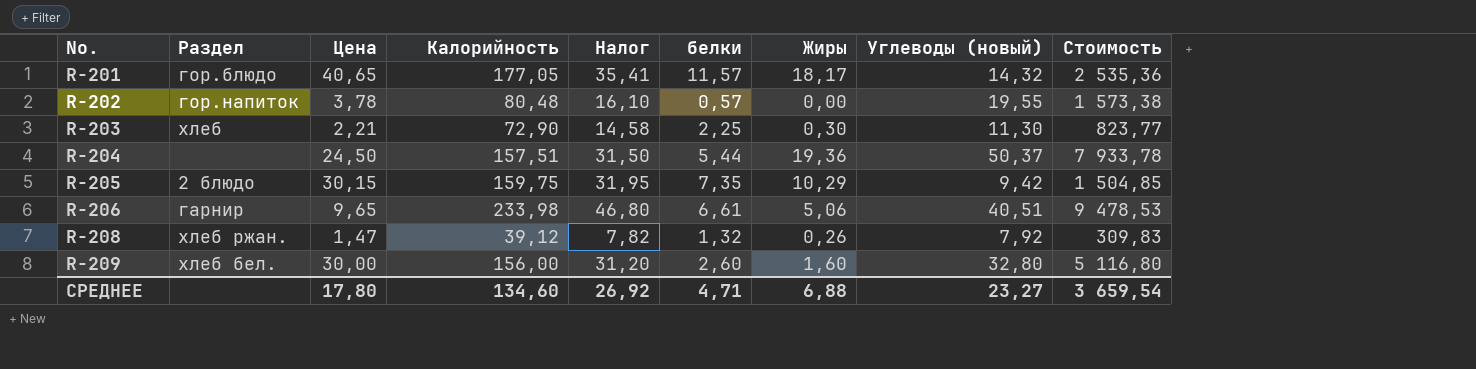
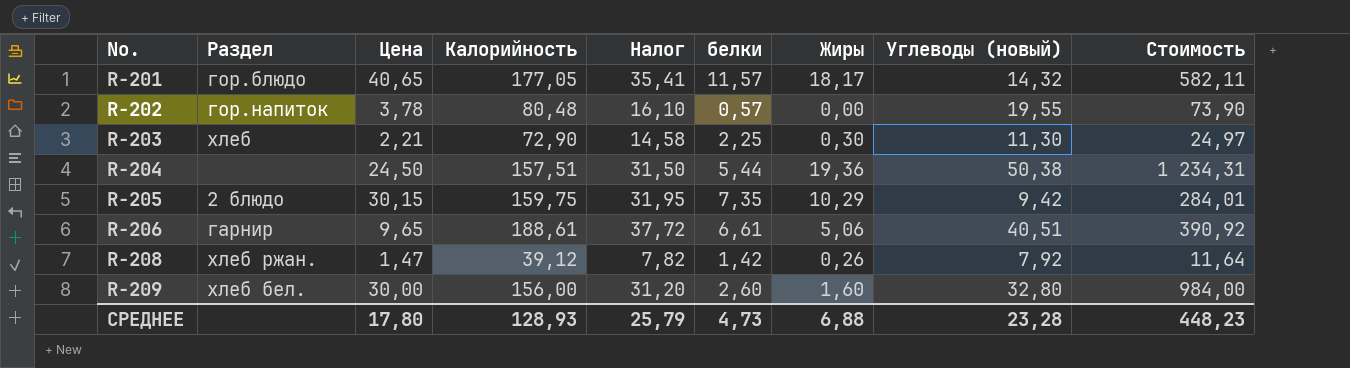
column Стоимость | formula: [Калорийность] * [Углеводы (новый)] -> [Цена] * [Углеводы (новый)]
R-204 | Углеводы (новый): 50,37 -> 50,38
R-206 | Калорийность: 233,98 -> 188,61
R-206 | Налог: 46,80 -> 37,72
R-208 | белки: 1,32 -> 1,42
СРЕДНЕЕ | Калорийность: 134,60 -> 128,93
СРЕДНЕЕ | Налог: 26,92 -> 25,79
СРЕДНЕЕ | белки: 4,71 -> 4,73
СРЕДНЕЕ | Углеводы (новый): 23,27 -> 23,28
СРЕДНЕЕ | Стоимость: 3 659,54 -> 448,23

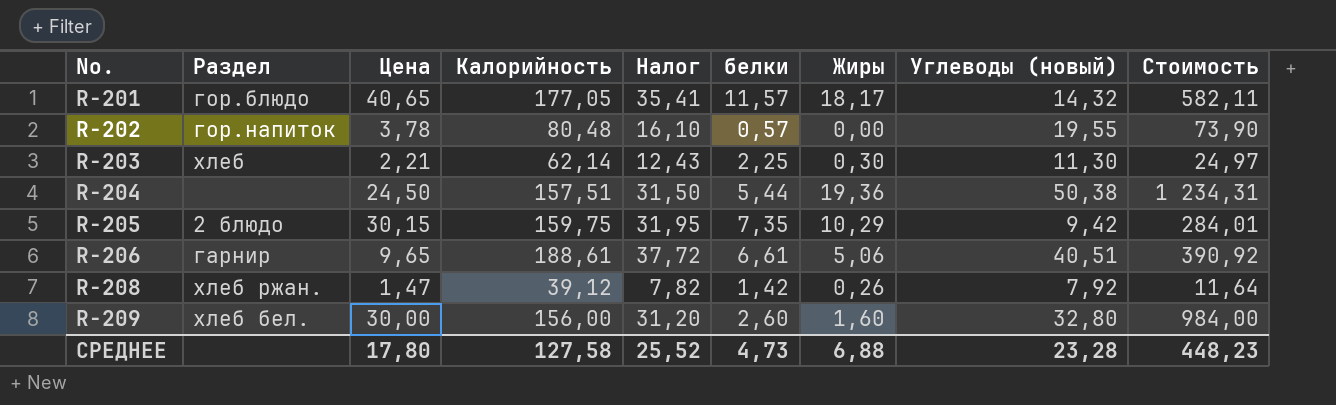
R-203 | Калорийность: 72,90 -> 62,14
R-203 | Налог: 14,58 -> 12,43
СРЕДНЕЕ | Калорийность: 128,93 -> 127,58
СРЕДНЕЕ | Налог: 25,79 -> 25,52

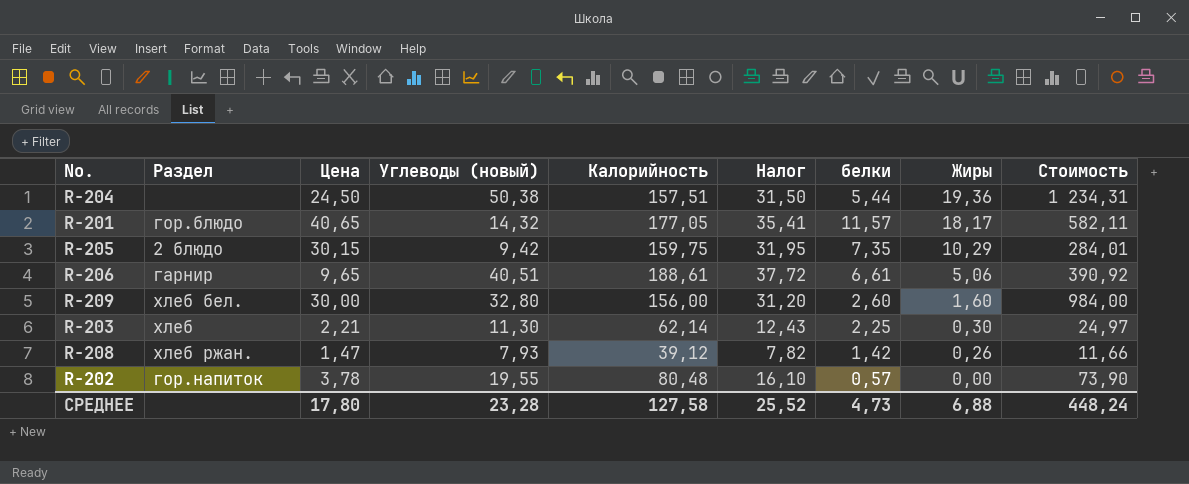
row order: No. ascending -> Жиры descending
column Углеводы (новый) | position: 8 -> 4
R-208 | Углеводы (новый): 7,92 -> 7,93
R-208 | Стоимость: 11,64 -> 11,66
СРЕДНЕЕ | Стоимость: 448,23 -> 448,24

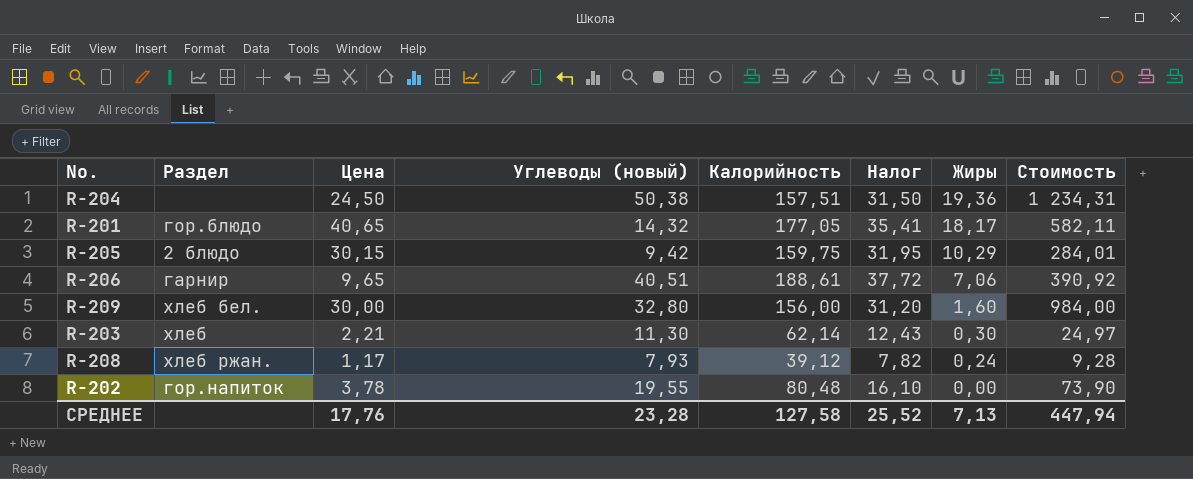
column белки | position: 7 -> none
R-206 | Жиры: 5,06 -> 7,06
R-208 | Цена: 1,47 -> 1,17
R-208 | Жиры: 0,26 -> 0,24
R-208 | Стоимость: 11,66 -> 9,28
СРЕДНЕЕ | Цена: 17,80 -> 17,76
СРЕДНЕЕ | Жиры: 6,88 -> 7,13
СРЕДНЕЕ | Стоимость: 448,24 -> 447,94

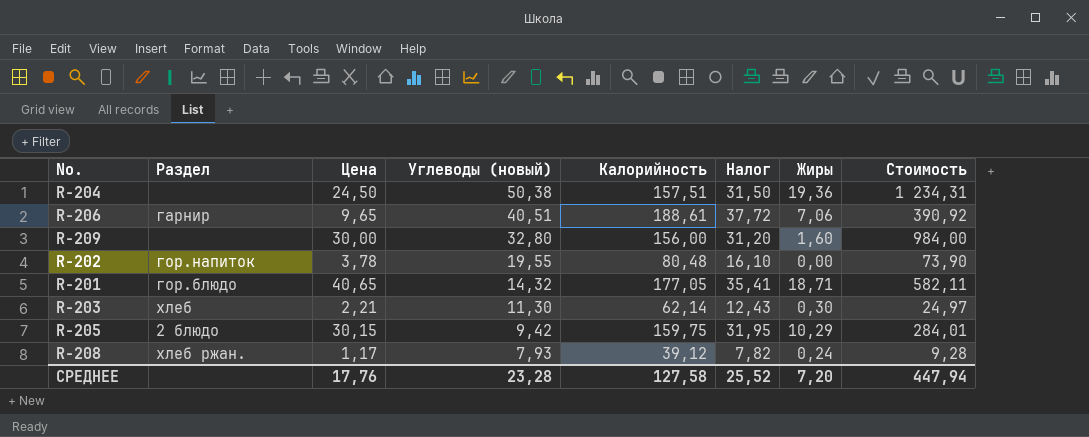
row order: Жиры descending -> Углеводы (новый) descending
R-209 | Раздел: хлеб бел. -> none
R-201 | Жиры: 18,17 -> 18,71
СРЕДНЕЕ | Жиры: 7,13 -> 7,20

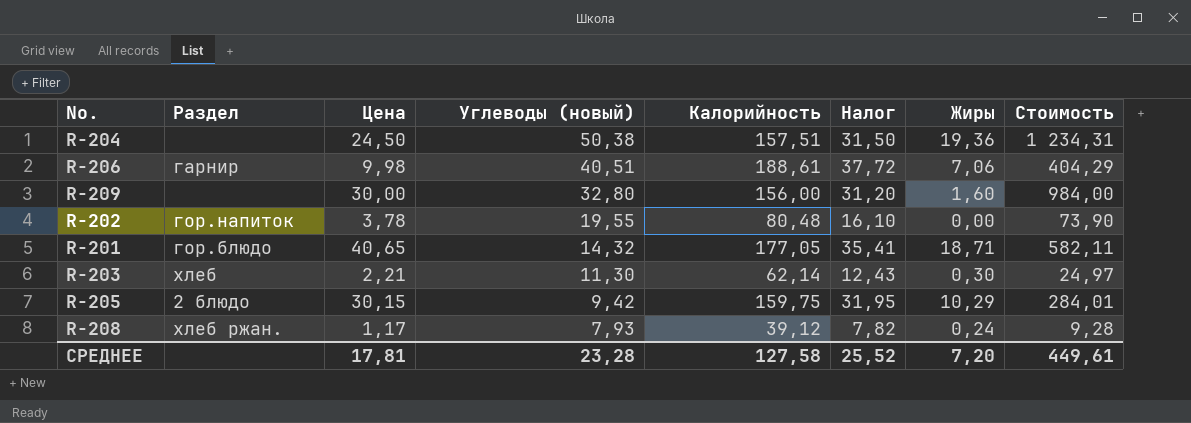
R-206 | Цена: 9,65 -> 9,98
R-206 | Стоимость: 390,92 -> 404,29
СРЕДНЕЕ | Цена: 17,76 -> 17,81
СРЕДНЕЕ | Стоимость: 447,94 -> 449,61

